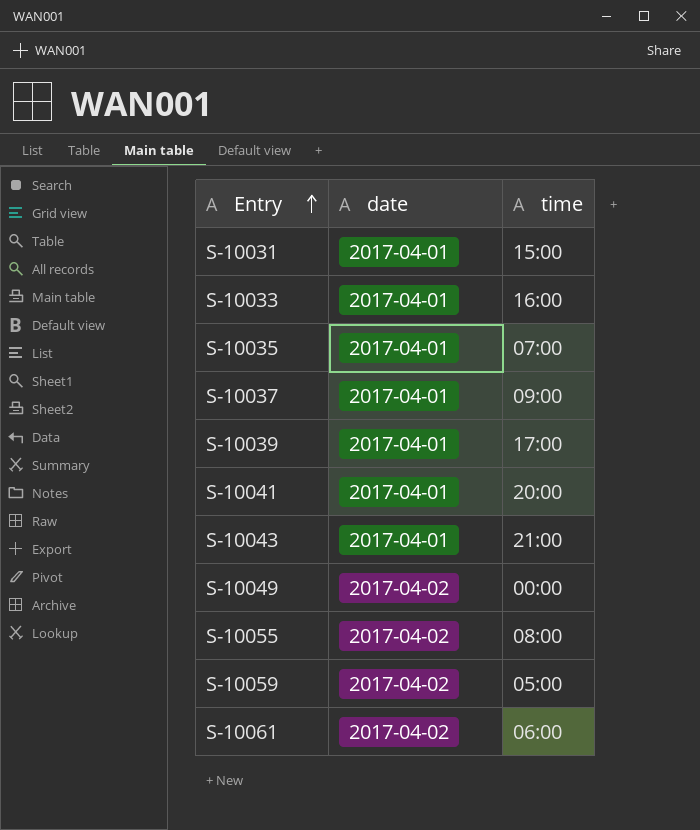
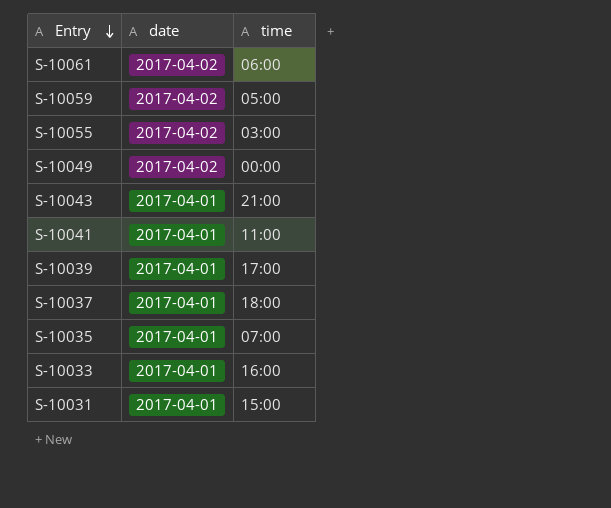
row order: Entry ascending -> Entry descending
S-10055 | time: 08:00 -> 03:00
S-10041 | time: 20:00 -> 11:00
S-10037 | time: 09:00 -> 18:00

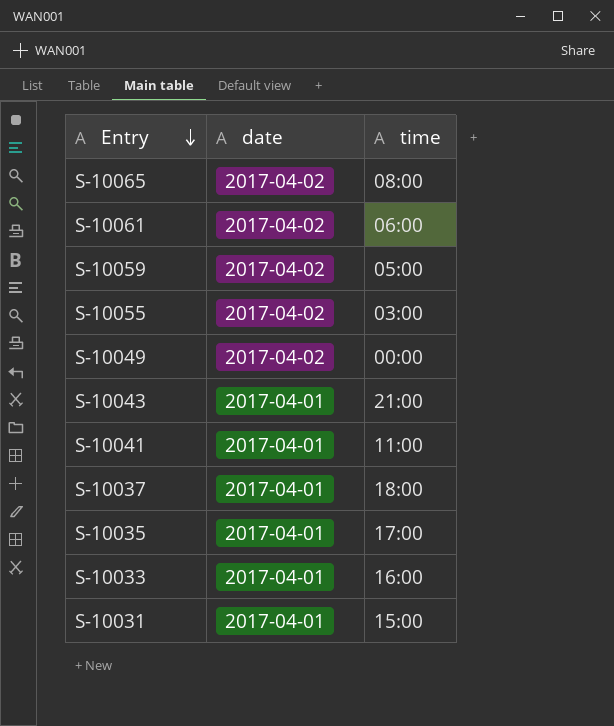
row S-10039: 2017-04-01 | 17:00 -> none
row S-10065: none -> 2017-04-02 | 08:00
S-10035 | time: 07:00 -> 17:00

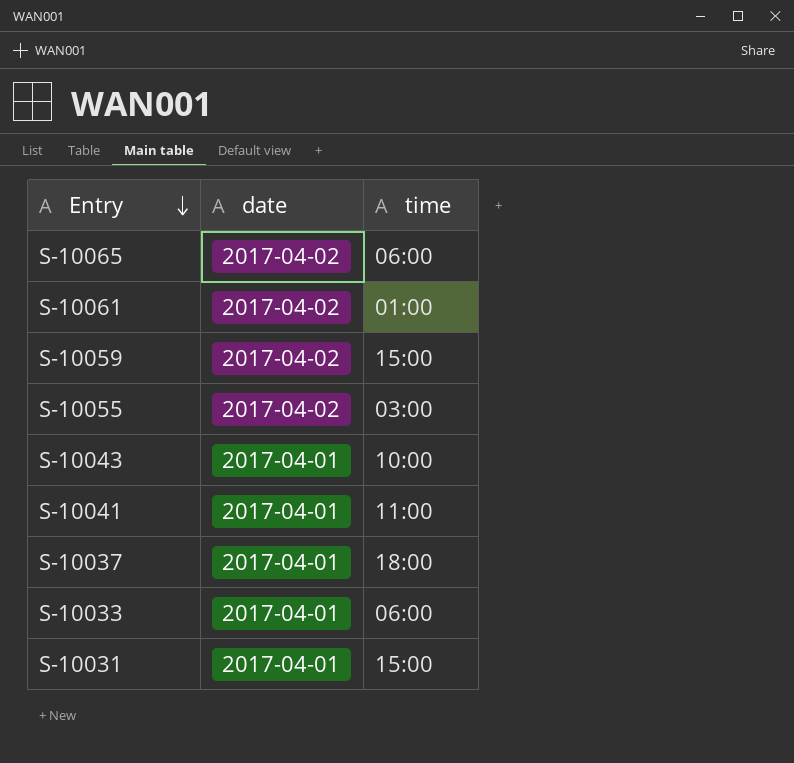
row S-10049: 2017-04-02 | 00:00 -> none
row S-10035: 2017-04-01 | 17:00 -> none
S-10065 | time: 08:00 -> 06:00
S-10061 | time: 06:00 -> 01:00
S-10059 | time: 05:00 -> 15:00
S-10043 | time: 21:00 -> 10:00
S-10033 | time: 16:00 -> 06:00

